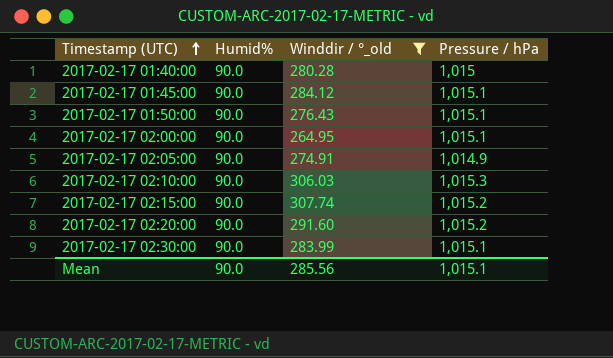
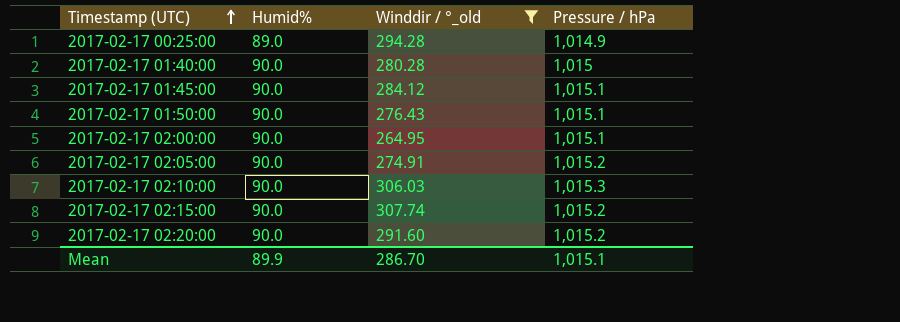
row 2017-02-17 02:30:00: 90.0 | 283.99 | 1,015.1 -> none
row 2017-02-17 00:25:00: none -> 89.0 | 294.28 | 1,014.9
2017-02-17 02:05:00 | Pressure / hPa: 1,014.9 -> 1,015.2
Mean | Humid%: 90.0 -> 89.9
Mean | Winddir / °_old: 285.56 -> 286.70

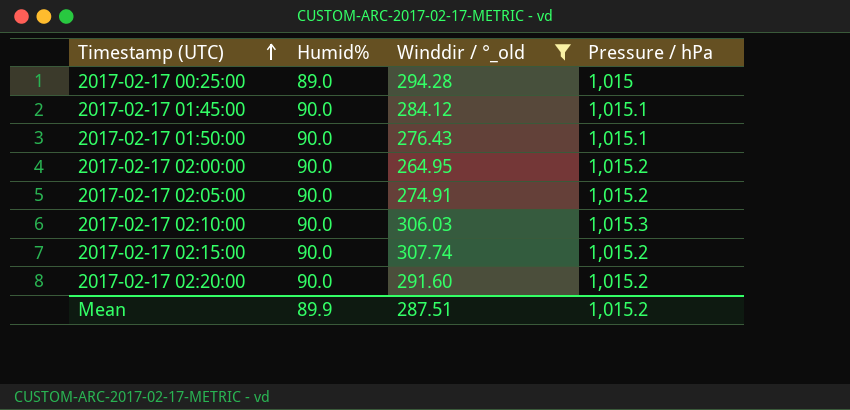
row 2017-02-17 01:40:00: 90.0 | 280.28 | 1,015 -> none
2017-02-17 00:25:00 | Pressure / hPa: 1,014.9 -> 1,015
2017-02-17 02:00:00 | Pressure / hPa: 1,015.1 -> 1,015.2
Mean | Winddir / °_old: 286.70 -> 287.51
Mean | Pressure / hPa: 1,015.1 -> 1,015.2

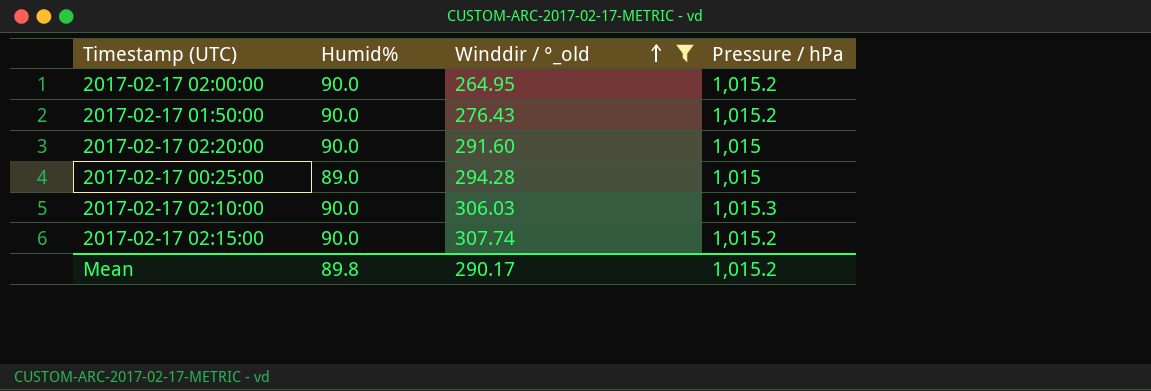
row order: Timestamp (UTC) ascending -> Winddir / °_old ascending
row 2017-02-17 01:45:00: 90.0 | 284.12 | 1,015.1 -> none
row 2017-02-17 02:05:00: 90.0 | 274.91 | 1,015.2 -> none
2017-02-17 01:50:00 | Pressure / hPa: 1,015.1 -> 1,015.2
2017-02-17 02:20:00 | Pressure / hPa: 1,015.2 -> 1,015
Mean | Humid%: 89.9 -> 89.8
Mean | Winddir / °_old: 287.51 -> 290.17

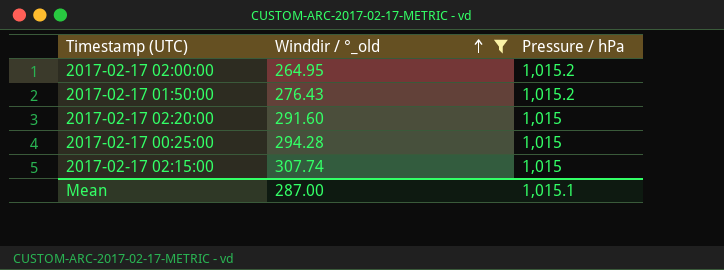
column Humid% | position: 2 -> none
row 2017-02-17 02:10:00: 90.0 | 306.03 | 1,015.3 -> none
2017-02-17 02:15:00 | Pressure / hPa: 1,015.2 -> 1,015
Mean | Winddir / °_old: 290.17 -> 287.00
Mean | Pressure / hPa: 1,015.2 -> 1,015.1

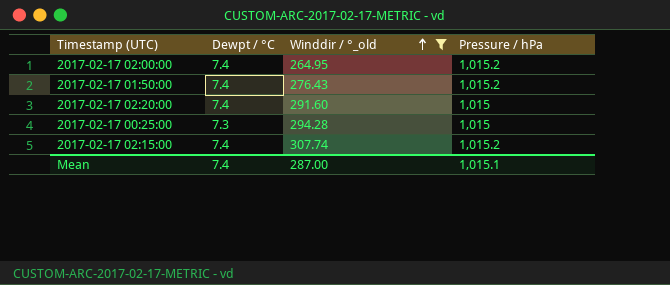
column Dewpt / °C | position: none -> 2
2017-02-17 02:15:00 | Pressure / hPa: 1,015 -> 1,015.2

